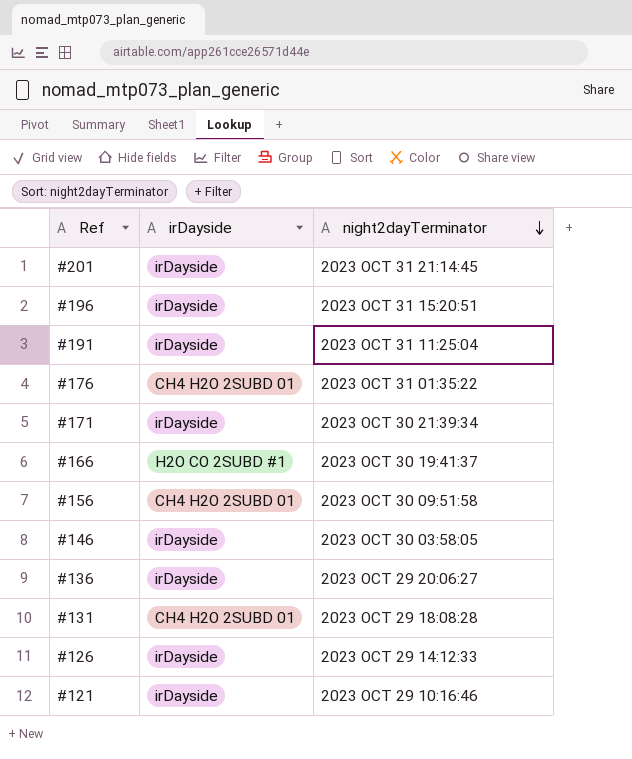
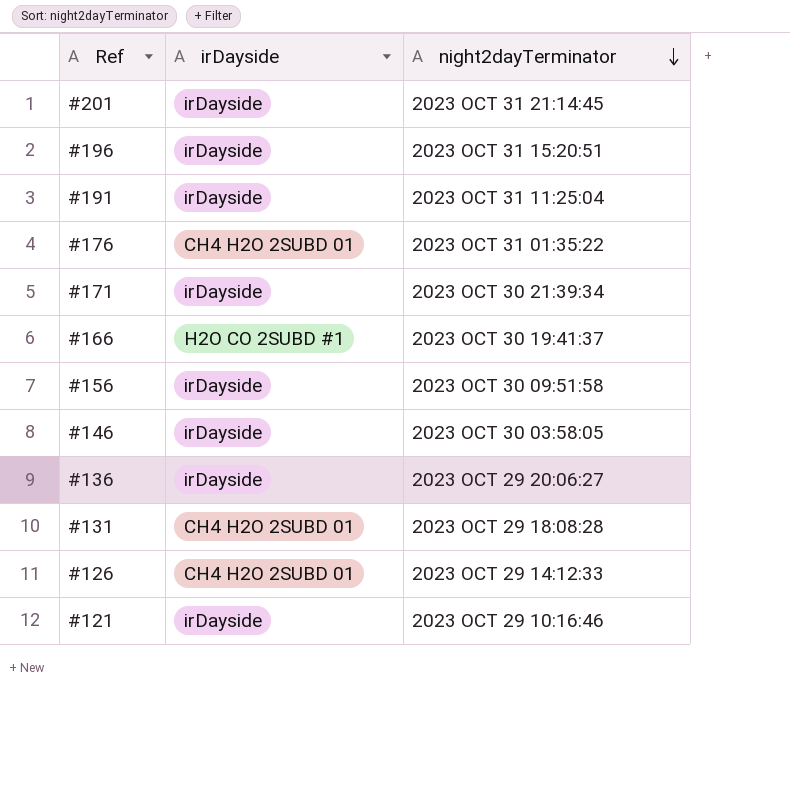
#156 | irDayside: CH4 H2O 2SUBD 01 -> irDayside
#126 | irDayside: irDayside -> CH4 H2O 2SUBD 01

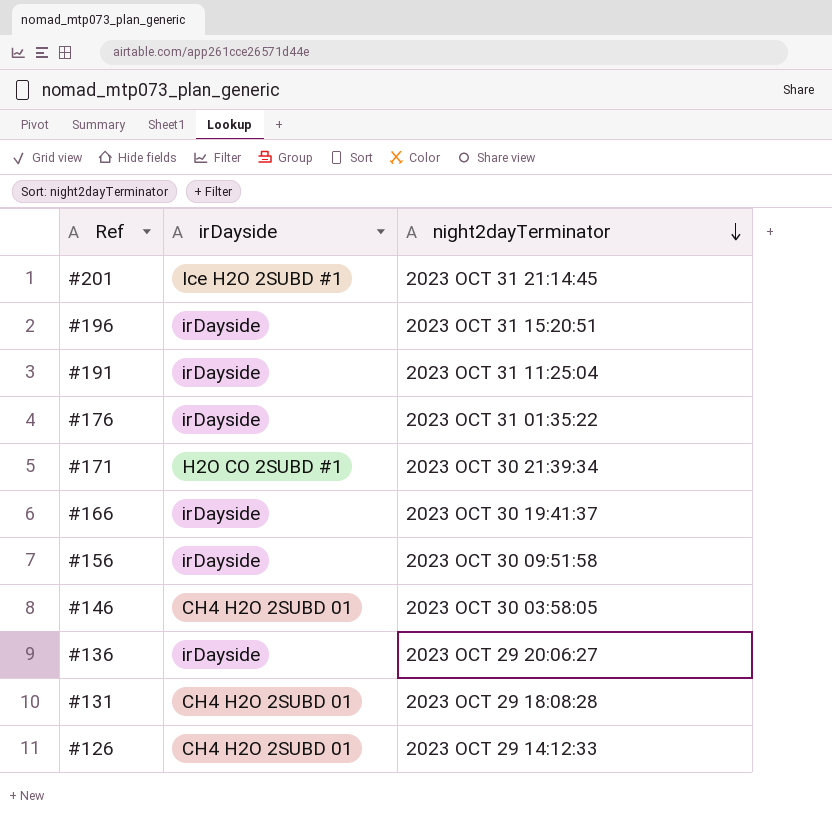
row #121: irDayside | 2023 OCT 29 10:16:46 -> none
#201 | irDayside: irDayside -> Ice H2O 2SUBD #1
#176 | irDayside: CH4 H2O 2SUBD 01 -> irDayside
#171 | irDayside: irDayside -> H2O CO 2SUBD #1
#166 | irDayside: H2O CO 2SUBD #1 -> irDayside
#146 | irDayside: irDayside -> CH4 H2O 2SUBD 01

